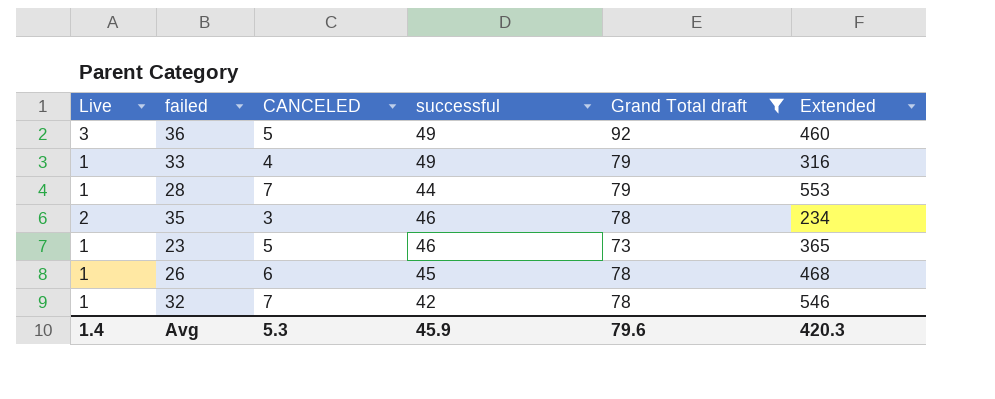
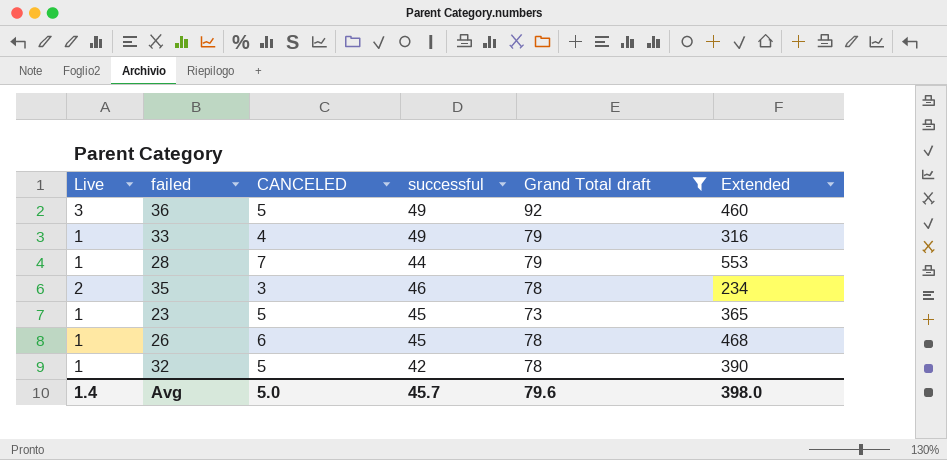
23 | successful: 46 -> 45
32 | CANCELED: 7 -> 5
32 | Extended: 546 -> 390
Avg | CANCELED: 5.3 -> 5.0
Avg | successful: 45.9 -> 45.7
Avg | Extended: 420.3 -> 398.0

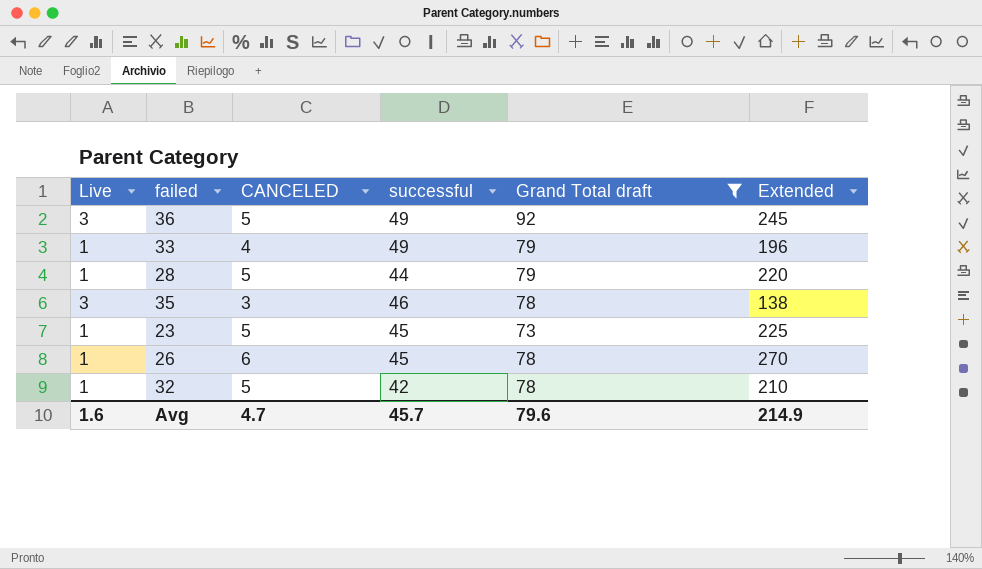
column Extended | formula: [CANCELED] * [Grand Total draft] -> [CANCELED] * [successful]
28 | CANCELED: 7 -> 5
35 | Live: 2 -> 3
Avg | Live: 1.4 -> 1.6
Avg | CANCELED: 5.0 -> 4.7
Avg | Extended: 398.0 -> 214.9

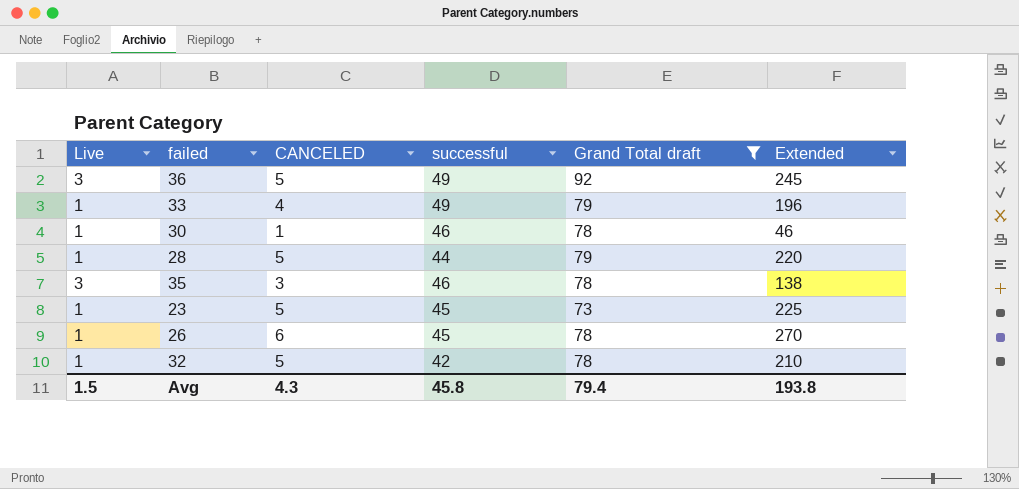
row 30: none -> 1 | 1 | 46 | 78 | 46
Avg | Live: 1.6 -> 1.5
Avg | CANCELED: 4.7 -> 4.3
Avg | successful: 45.7 -> 45.8
Avg | Grand Total draft: 79.6 -> 79.4
Avg | Extended: 214.9 -> 193.8

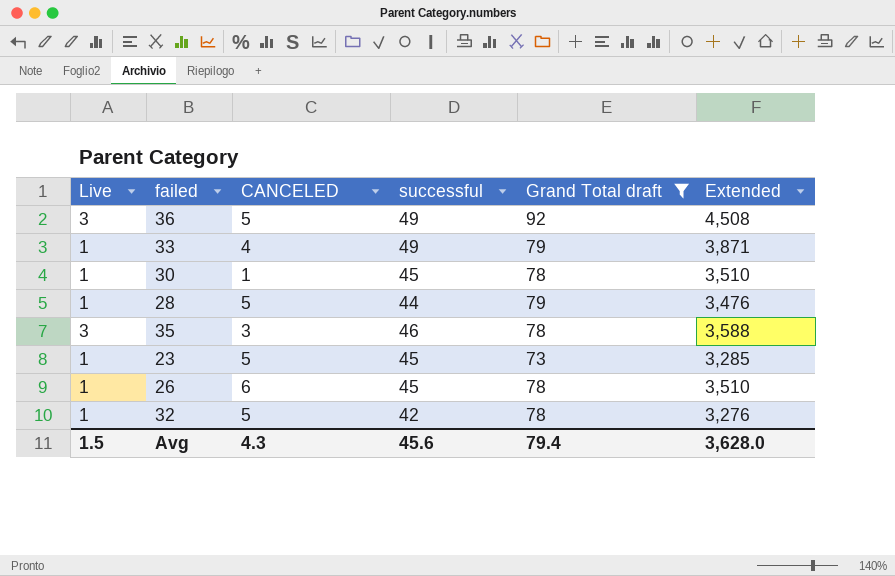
column Extended | formula: [CANCELED] * [successful] -> [successful] * [Grand Total draft]
30 | successful: 46 -> 45
Avg | successful: 45.8 -> 45.6
Avg | Extended: 193.8 -> 3,628.0

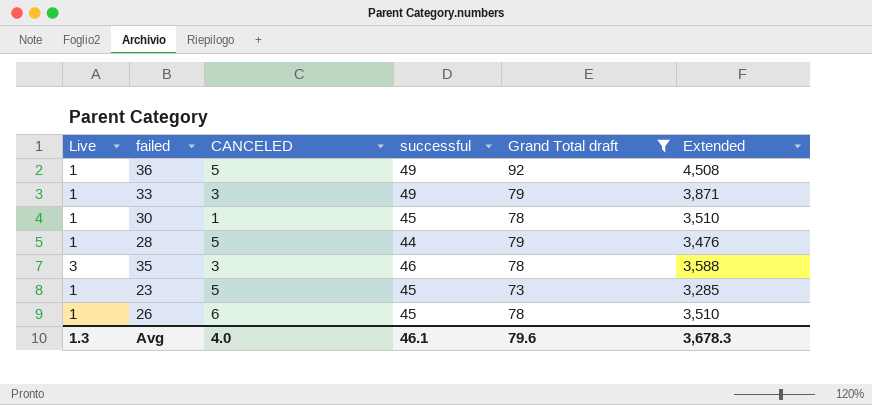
row 32: 1 | 5 | 42 | 78 | 3,276 -> none
36 | Live: 3 -> 1
33 | CANCELED: 4 -> 3
Avg | Live: 1.5 -> 1.3
Avg | CANCELED: 4.3 -> 4.0
Avg | successful: 45.6 -> 46.1
Avg | Grand Total draft: 79.4 -> 79.6
Avg | Extended: 3,628.0 -> 3,678.3

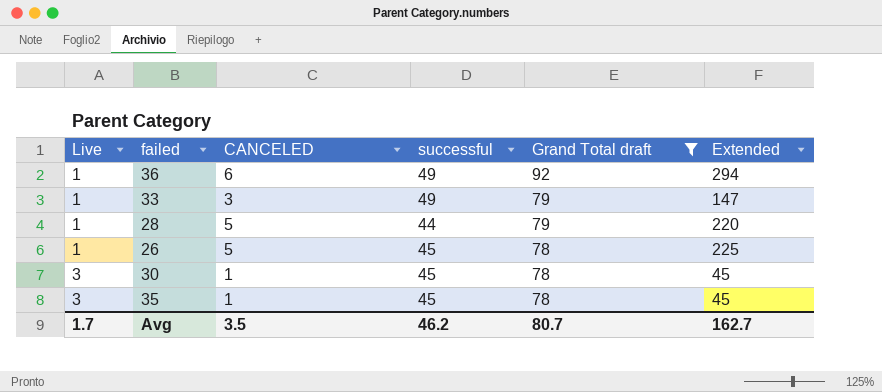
row order: none -> Live ascending
column Extended | formula: [successful] * [Grand Total draft] -> [CANCELED] * [successful]
row 23: 1 | 5 | 45 | 73 | 3,285 -> none
36 | CANCELED: 5 -> 6
26 | CANCELED: 6 -> 5
30 | Live: 1 -> 3
35 | CANCELED: 3 -> 1
35 | successful: 46 -> 45
Avg | Live: 1.3 -> 1.7
Avg | CANCELED: 4.0 -> 3.5
Avg | successful: 46.1 -> 46.2
Avg | Grand Total draft: 79.6 -> 80.7
Avg | Extended: 3,678.3 -> 162.7

